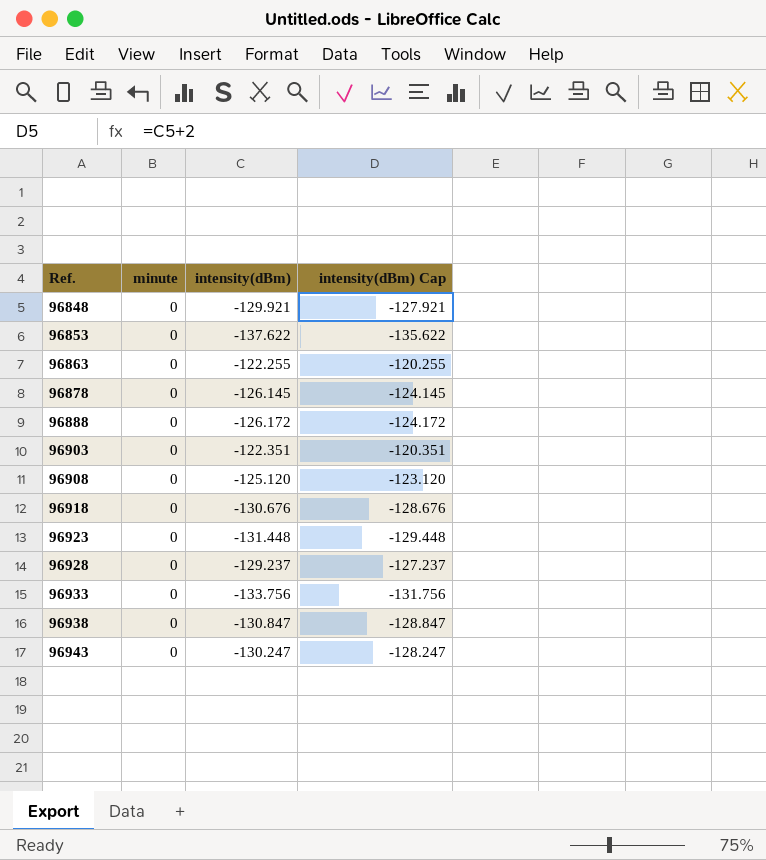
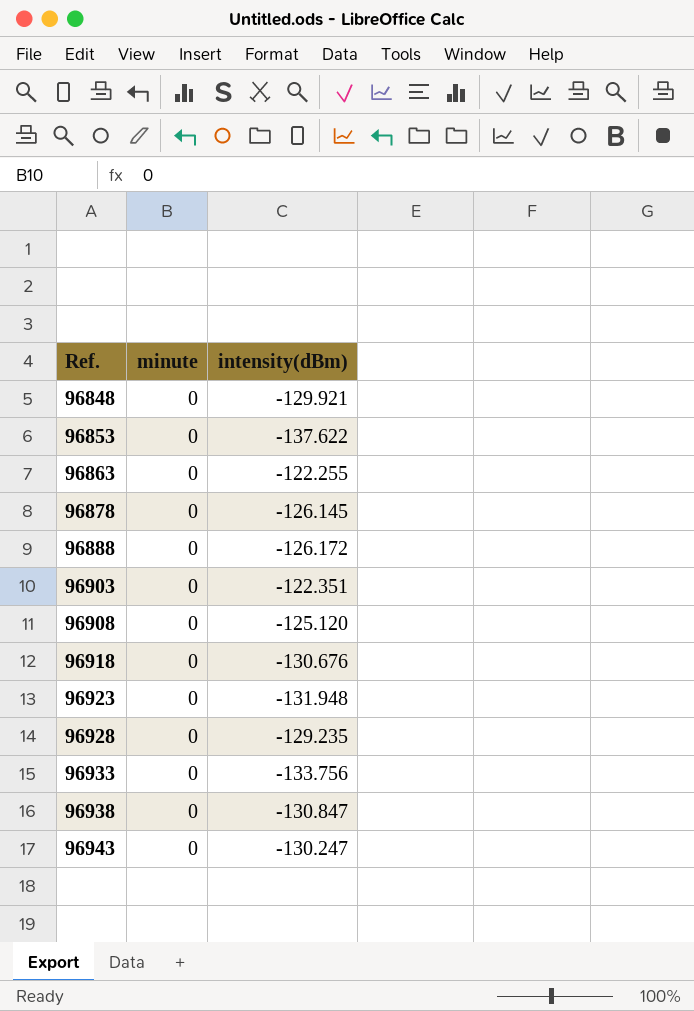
column intensity(dBm) Cap | formula: [intensity(dBm)] + 2 -> none
96923 | intensity(dBm): -131.448 -> -131.948
96928 | intensity(dBm): -129.237 -> -129.235

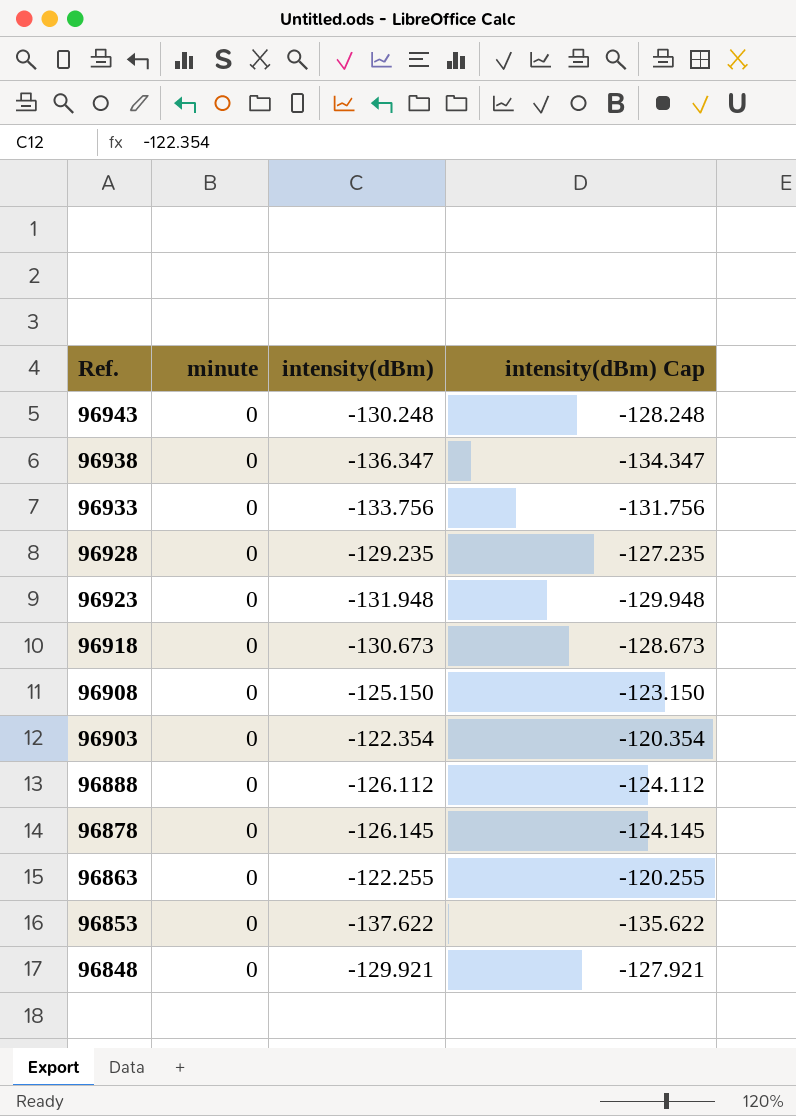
row order: Ref. ascending -> Ref. descending
column intensity(dBm) Cap | formula: none -> [intensity(dBm)] + 2
96943 | intensity(dBm): -130.247 -> -130.248
96938 | intensity(dBm): -130.847 -> -136.347
96918 | intensity(dBm): -130.676 -> -130.673
96908 | intensity(dBm): -125.120 -> -125.150
96903 | intensity(dBm): -122.351 -> -122.354
96888 | intensity(dBm): -126.172 -> -126.112

